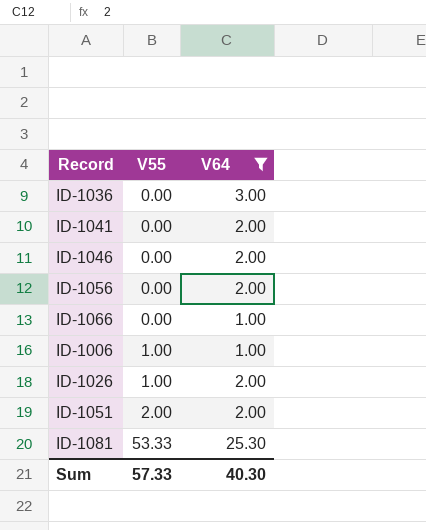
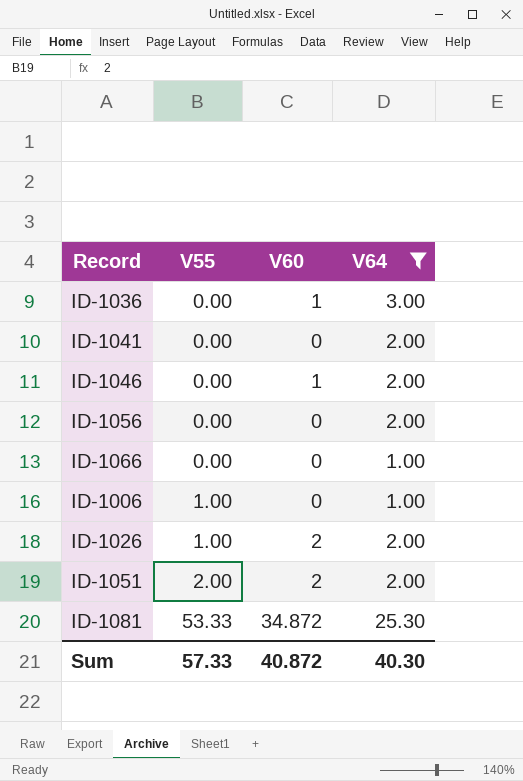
column V60 | position: none -> 3

